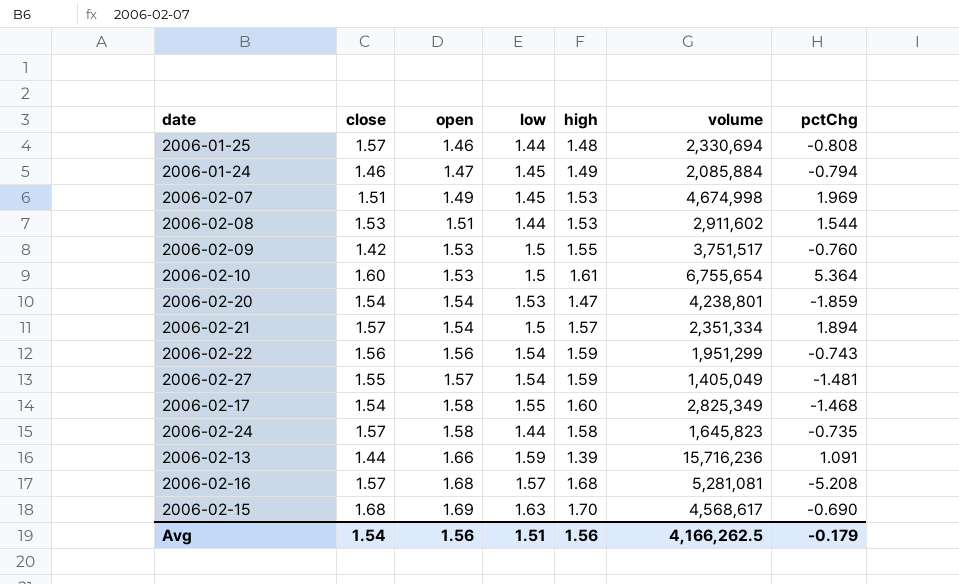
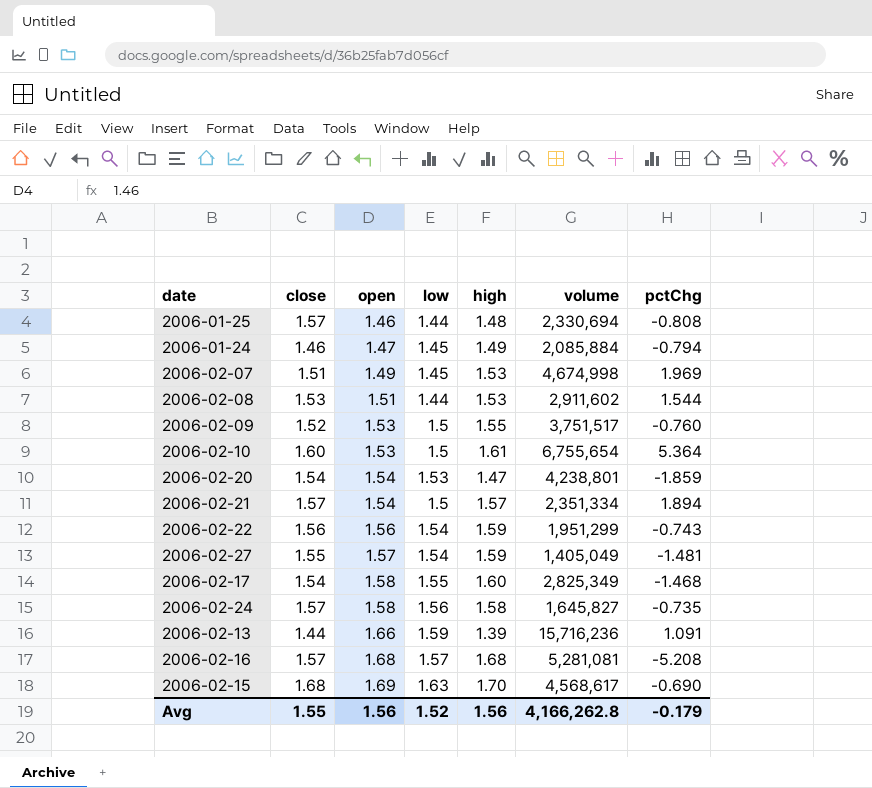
2006-02-09 | close: 1.42 -> 1.52
2006-02-24 | low: 1.44 -> 1.56
2006-02-24 | volume: 1,645,823 -> 1,645,827
Avg | close: 1.54 -> 1.55
Avg | low: 1.51 -> 1.52
Avg | volume: 4,166,262.5 -> 4,166,262.8

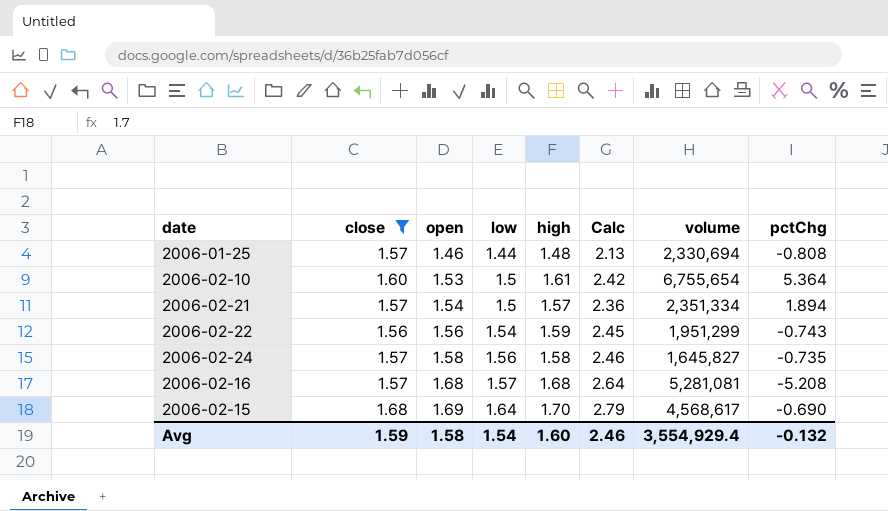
filter: none -> close >= 1.56
column Calc | formula: none -> [low] * [high]
2006-02-15 | low: 1.63 -> 1.64
Avg | close: 1.55 -> 1.59
Avg | open: 1.56 -> 1.58
Avg | low: 1.52 -> 1.54
Avg | high: 1.56 -> 1.60
Avg | volume: 4,166,262.8 -> 3,554,929.4
Avg | pctChg: -0.179 -> -0.132

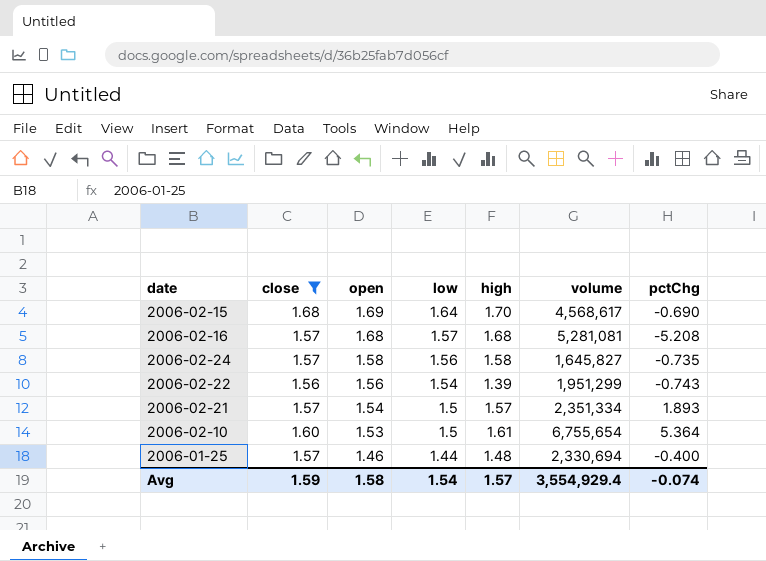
row order: open ascending -> open descending
column Calc | formula: [low] * [high] -> none
2006-02-22 | high: 1.59 -> 1.39
2006-02-21 | pctChg: 1.894 -> 1.893
2006-01-25 | pctChg: -0.808 -> -0.400
Avg | high: 1.60 -> 1.57
Avg | pctChg: -0.132 -> -0.074

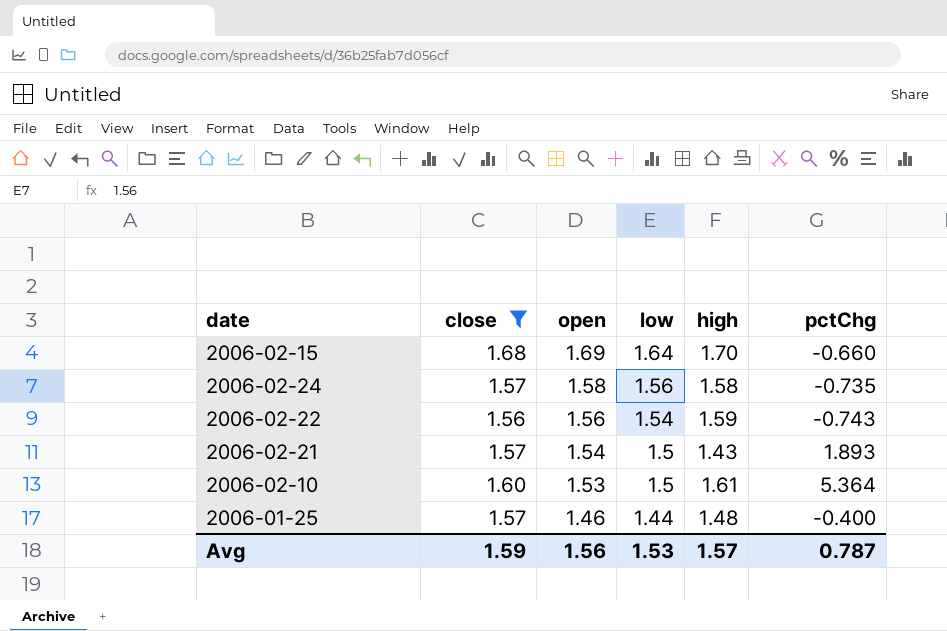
column volume | position: 6 -> none
row 2006-02-16: 1.57 | 1.68 | 1.57 | 1.68 | 5,281,081 | -5.208 -> none
2006-02-15 | pctChg: -0.690 -> -0.660
2006-02-22 | high: 1.39 -> 1.59
2006-02-21 | high: 1.57 -> 1.43
Avg | open: 1.58 -> 1.56
Avg | low: 1.54 -> 1.53
Avg | pctChg: -0.074 -> 0.787

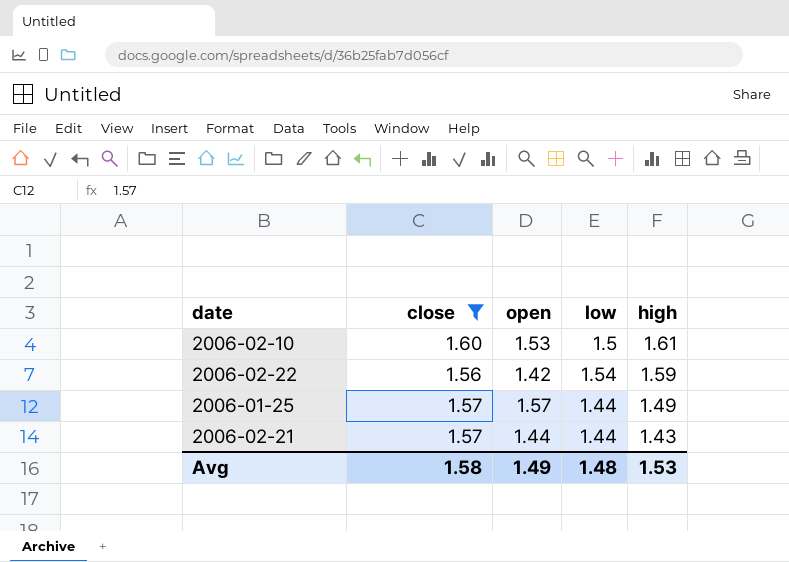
row order: open descending -> high descending
column pctChg | position: 6 -> none
row 2006-02-15: 1.68 | 1.69 | 1.64 | 1.70 | -0.660 -> none
row 2006-02-24: 1.57 | 1.58 | 1.56 | 1.58 | -0.735 -> none
2006-02-22 | open: 1.56 -> 1.42
2006-01-25 | open: 1.46 -> 1.57
2006-01-25 | high: 1.48 -> 1.49
2006-02-21 | open: 1.54 -> 1.44
2006-02-21 | low: 1.5 -> 1.44
Avg | close: 1.59 -> 1.58
Avg | open: 1.56 -> 1.49
Avg | low: 1.53 -> 1.48
Avg | high: 1.57 -> 1.53

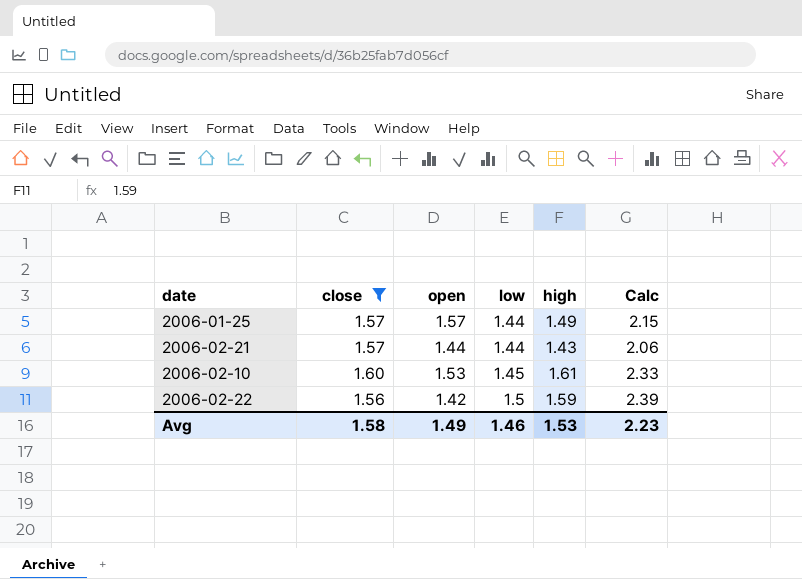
row order: high descending -> low ascending
column Calc | formula: none -> [low] * [high]
2006-02-10 | low: 1.5 -> 1.45
2006-02-22 | low: 1.54 -> 1.5
Avg | low: 1.48 -> 1.46

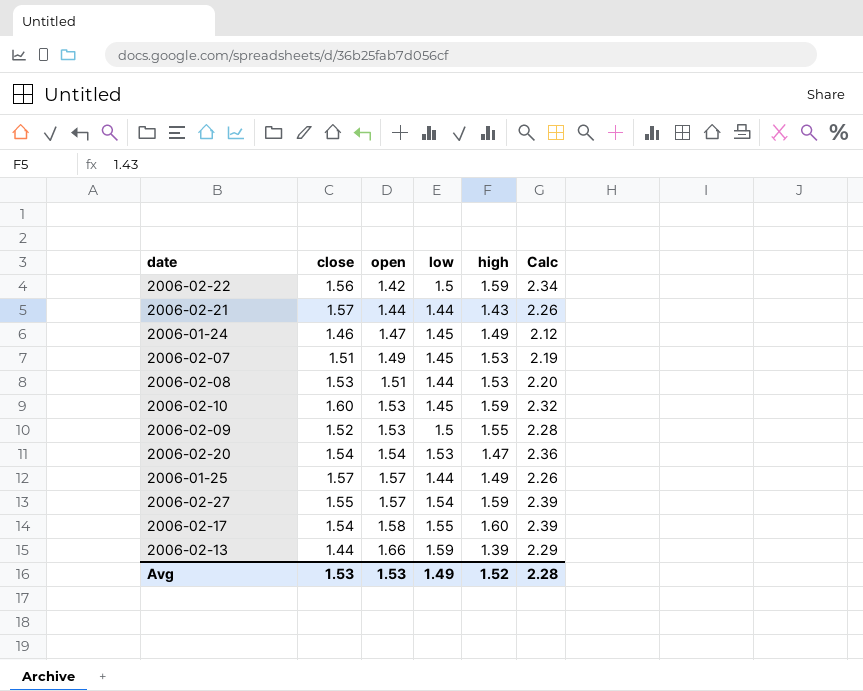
filter: close >= 1.56 -> none
row order: low ascending -> open ascending
column Calc | formula: [low] * [high] -> [close] * [low]
2006-02-10 | high: 1.61 -> 1.59
Avg | close: 1.58 -> 1.53
Avg | open: 1.49 -> 1.53
Avg | low: 1.46 -> 1.49
Avg | high: 1.53 -> 1.52
Avg | Calc: 2.23 -> 2.28

